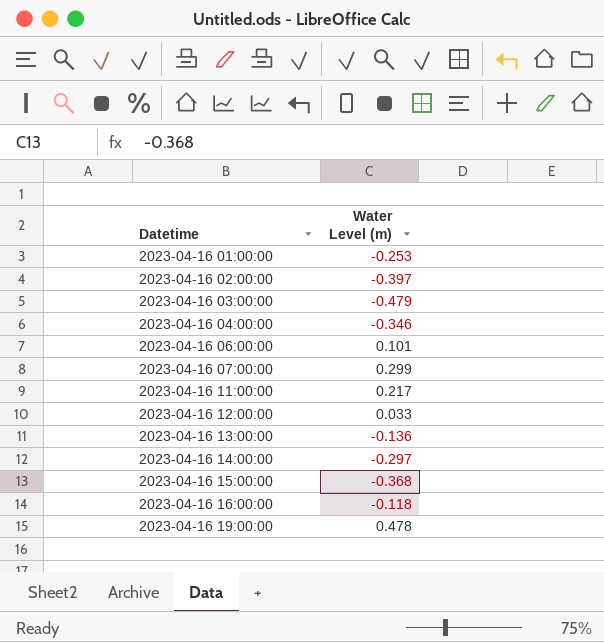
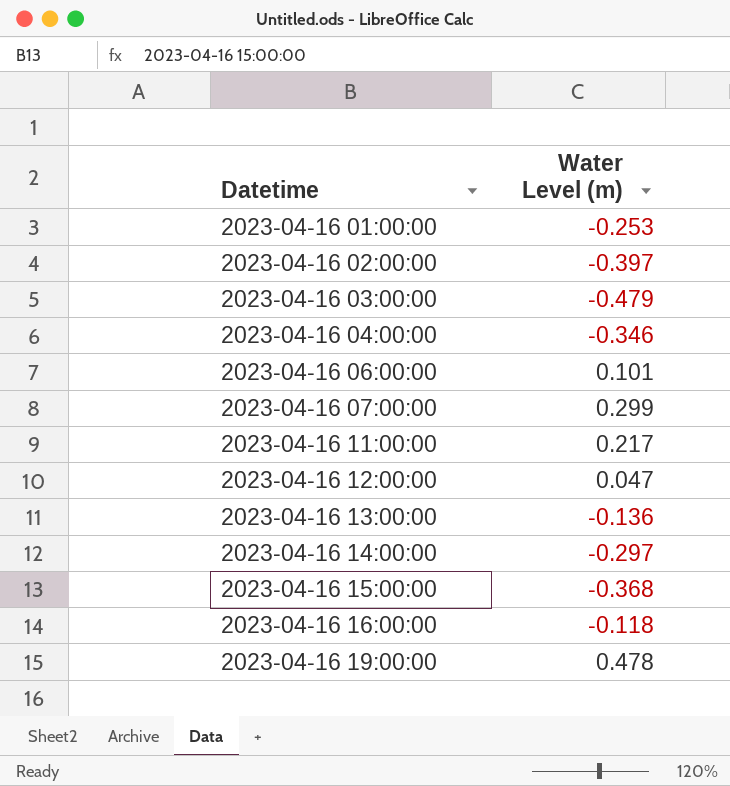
2023-04-16 12:00:00 | Water Level (m): 0.033 -> 0.047

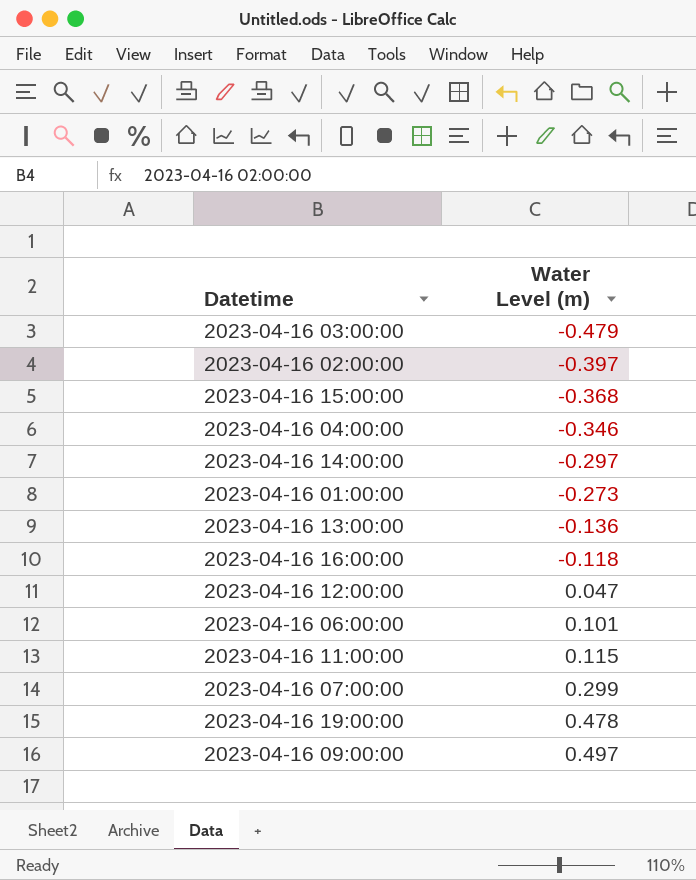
row order: Datetime ascending -> Water Level (m) ascending
2023-04-16 01:00:00 | Water Level (m): -0.253 -> -0.273
2023-04-16 11:00:00 | Water Level (m): 0.217 -> 0.115
row 2023-04-16 09:00:00: none -> 0.497

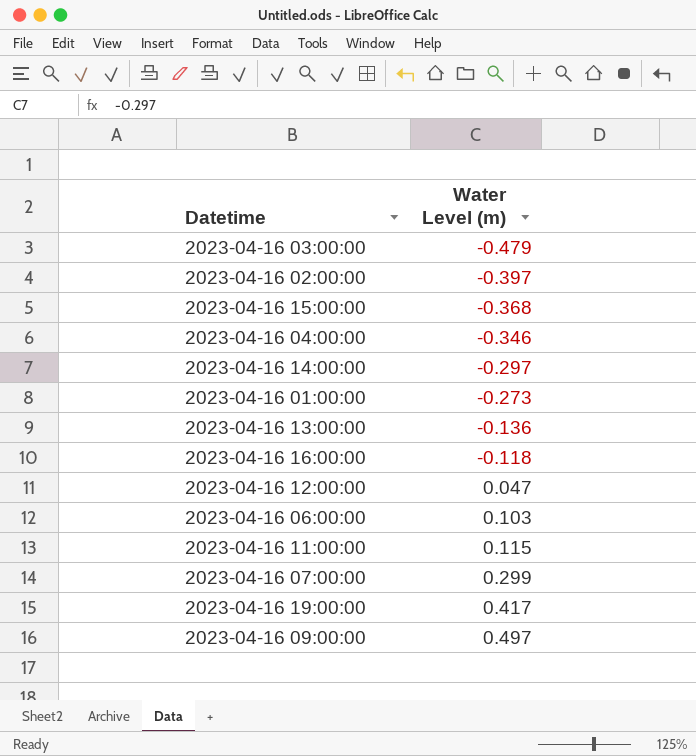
2023-04-16 06:00:00 | Water Level (m): 0.101 -> 0.103
2023-04-16 19:00:00 | Water Level (m): 0.478 -> 0.417

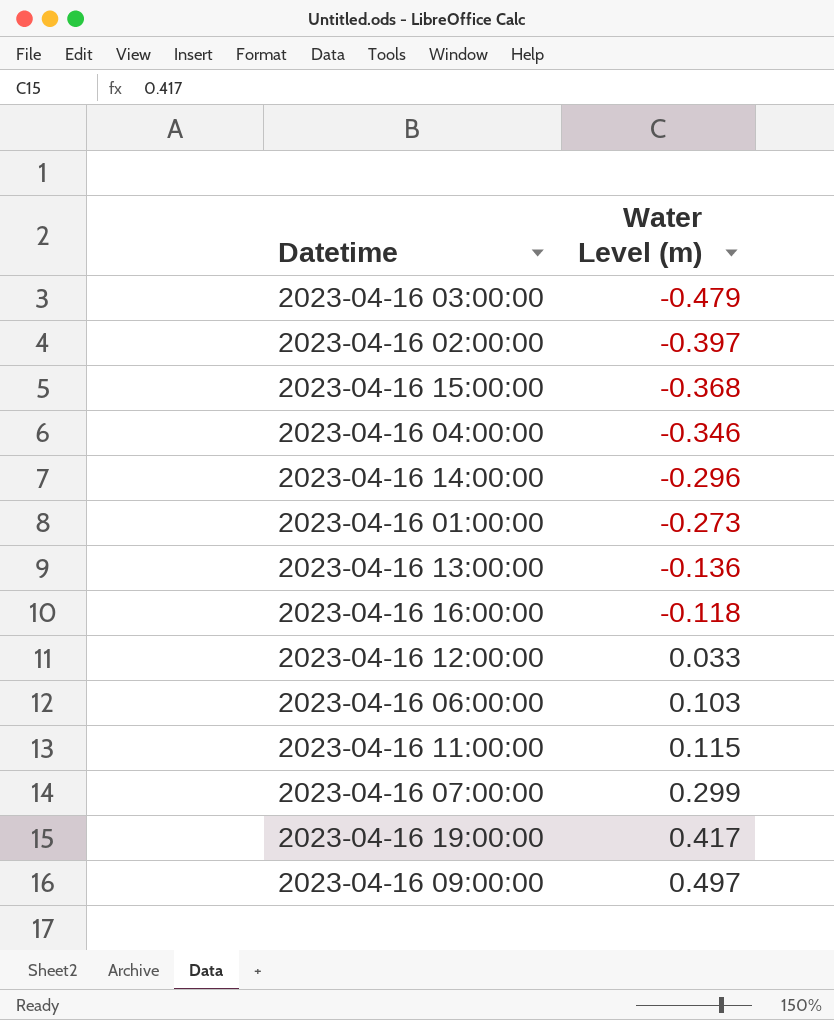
2023-04-16 14:00:00 | Water Level (m): -0.297 -> -0.296
2023-04-16 12:00:00 | Water Level (m): 0.047 -> 0.033

